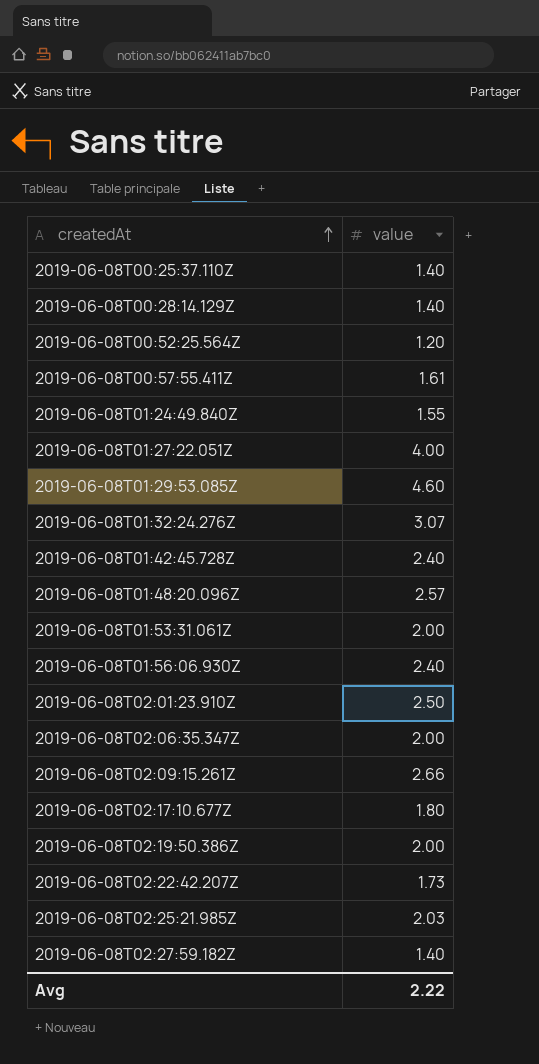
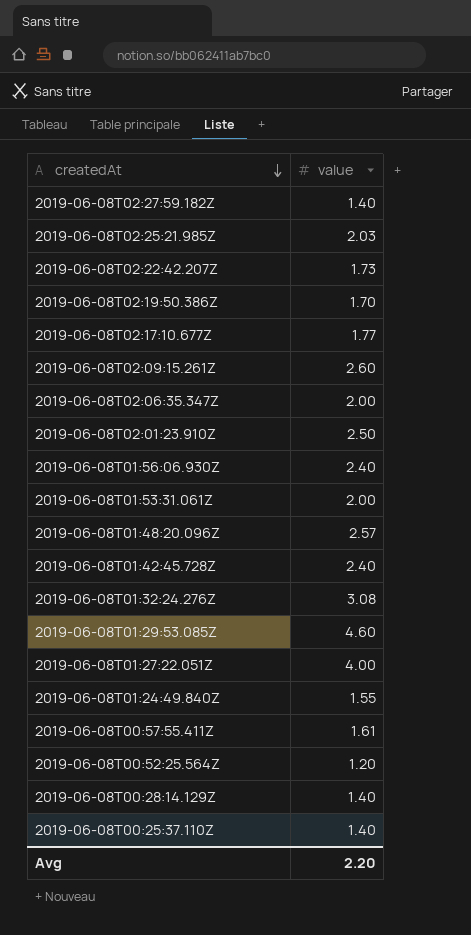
row order: createdAt ascending -> createdAt descending
2019-06-08T02:19:50.386Z | value: 2.00 -> 1.70
2019-06-08T02:17:10.677Z | value: 1.80 -> 1.77
2019-06-08T02:09:15.261Z | value: 2.66 -> 2.60
2019-06-08T01:32:24.276Z | value: 3.07 -> 3.08
Avg | value: 2.22 -> 2.20

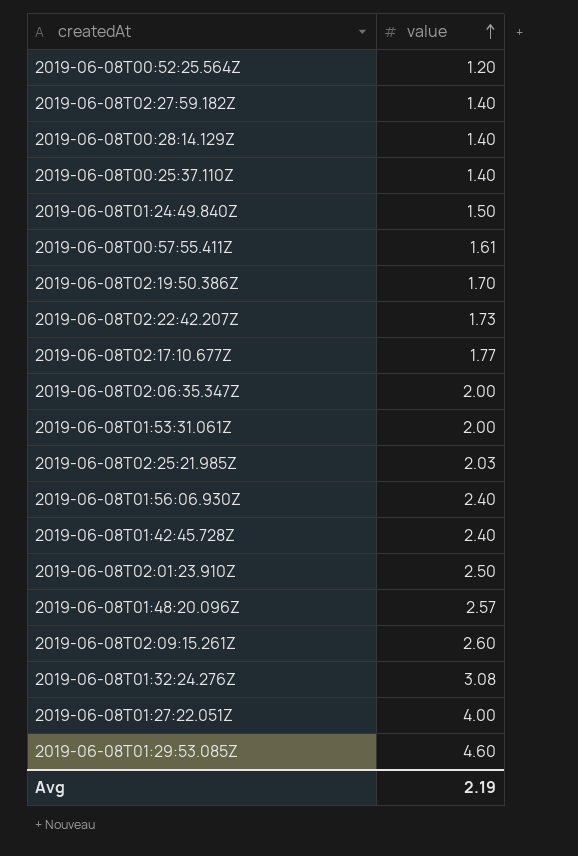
row order: createdAt descending -> value ascending
2019-06-08T01:24:49.840Z | value: 1.55 -> 1.50
Avg | value: 2.20 -> 2.19

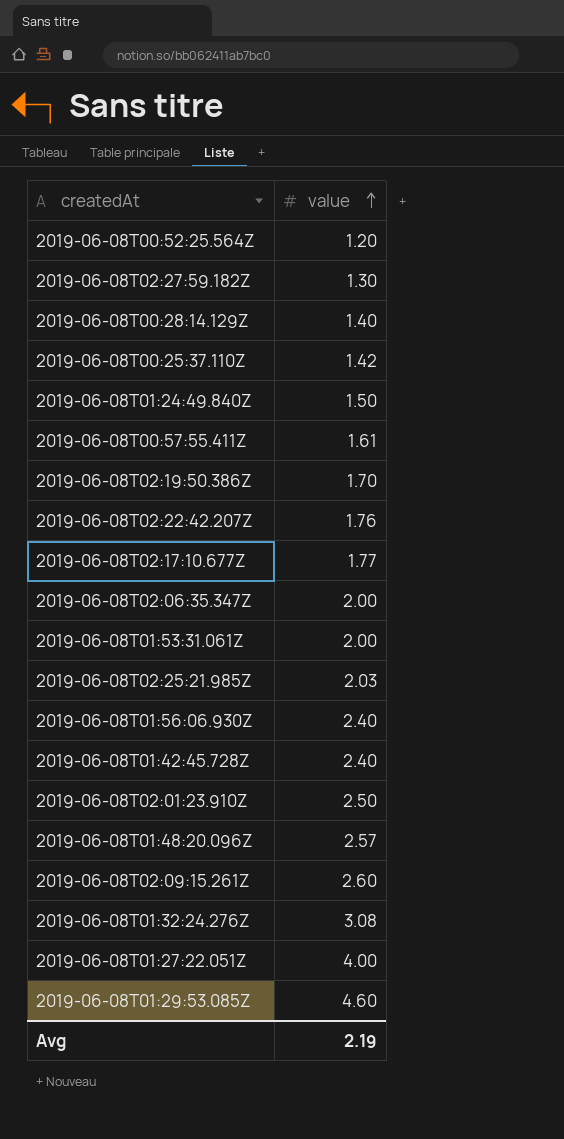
2019-06-08T02:27:59.182Z | value: 1.40 -> 1.30
2019-06-08T00:25:37.110Z | value: 1.40 -> 1.42
2019-06-08T02:22:42.207Z | value: 1.73 -> 1.76

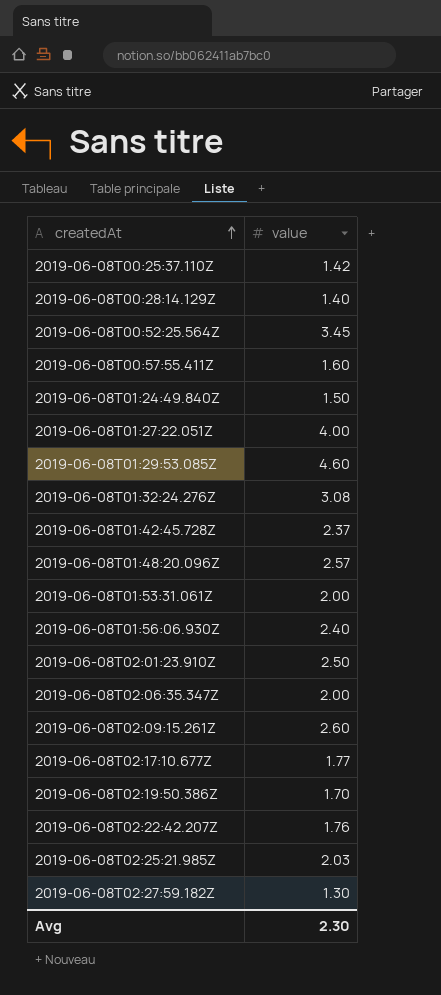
row order: value ascending -> createdAt ascending
2019-06-08T00:52:25.564Z | value: 1.20 -> 3.45
2019-06-08T00:57:55.411Z | value: 1.61 -> 1.60
2019-06-08T01:42:45.728Z | value: 2.40 -> 2.37
Avg | value: 2.19 -> 2.30

